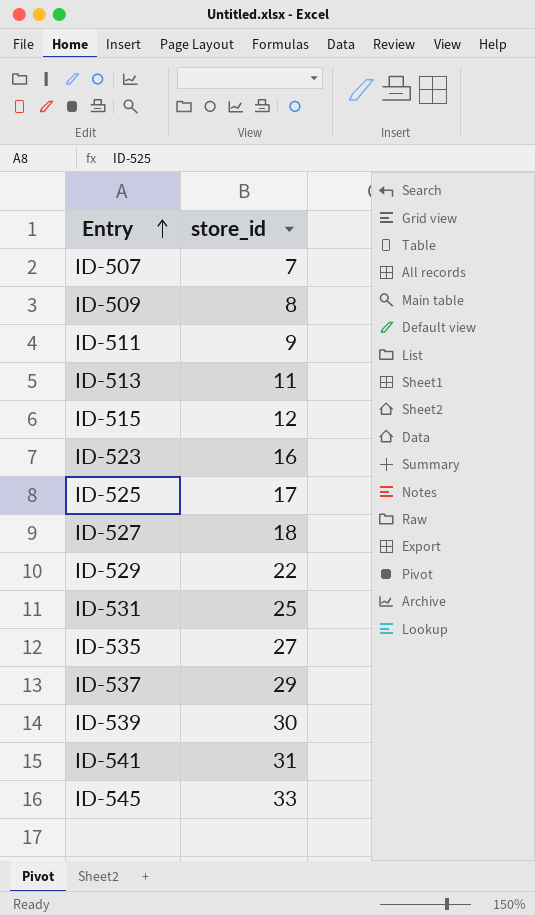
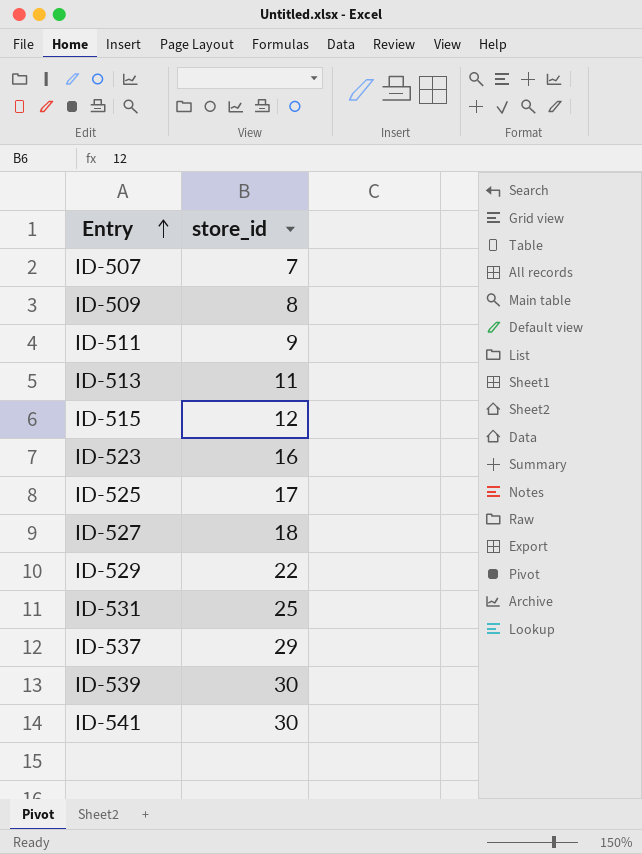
row ID-535: 27 -> none
row ID-545: 33 -> none
ID-541 | store_id: 31 -> 30

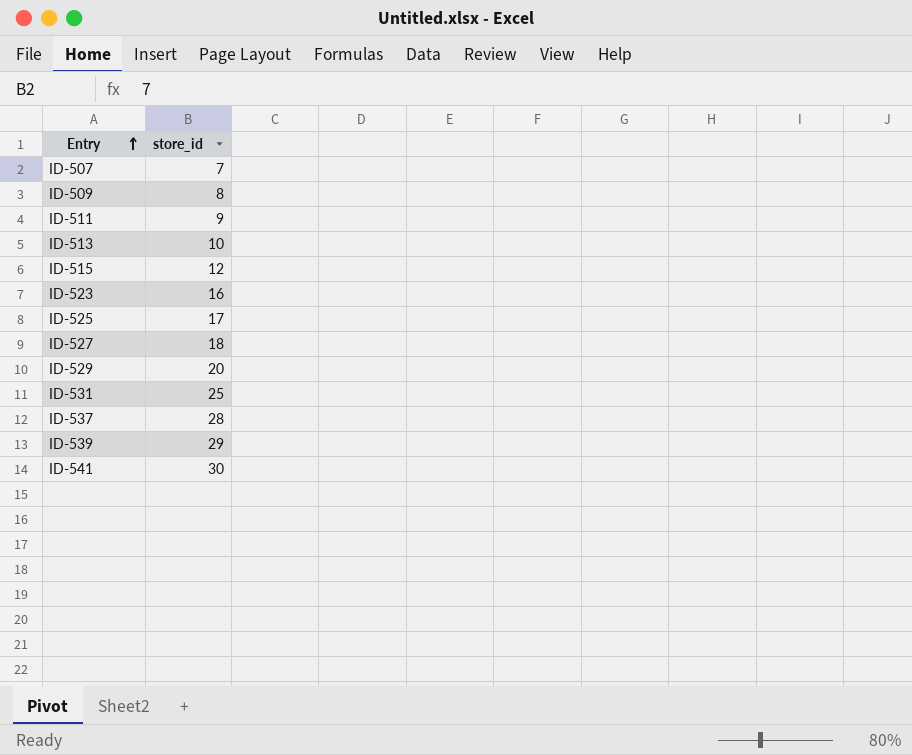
ID-513 | store_id: 11 -> 10
ID-529 | store_id: 22 -> 20
ID-537 | store_id: 29 -> 28
ID-539 | store_id: 30 -> 29

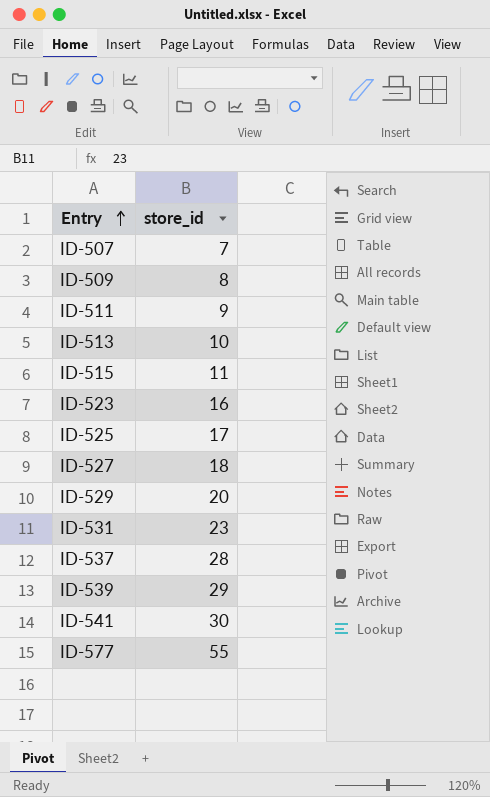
ID-515 | store_id: 12 -> 11
ID-531 | store_id: 25 -> 23
row ID-577: none -> 55

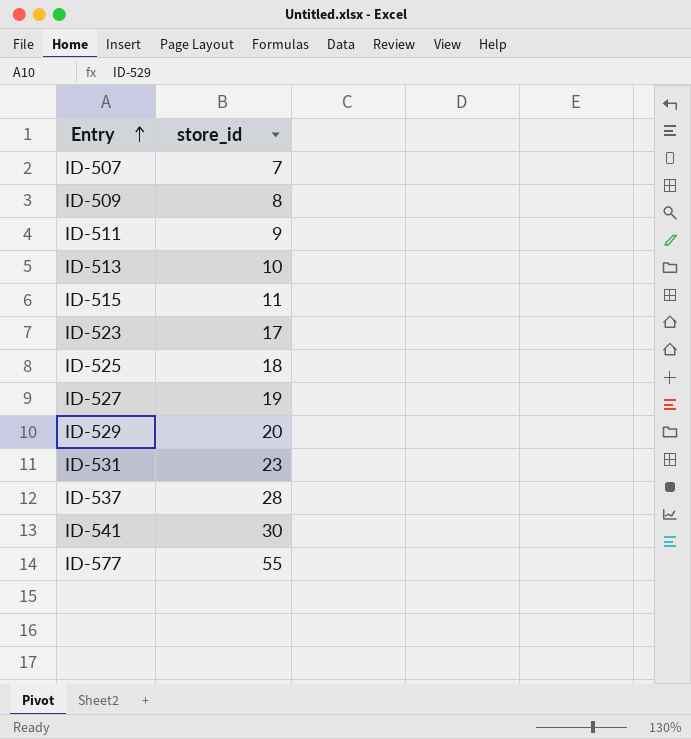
row ID-539: 29 -> none
ID-523 | store_id: 16 -> 17
ID-525 | store_id: 17 -> 18
ID-527 | store_id: 18 -> 19

